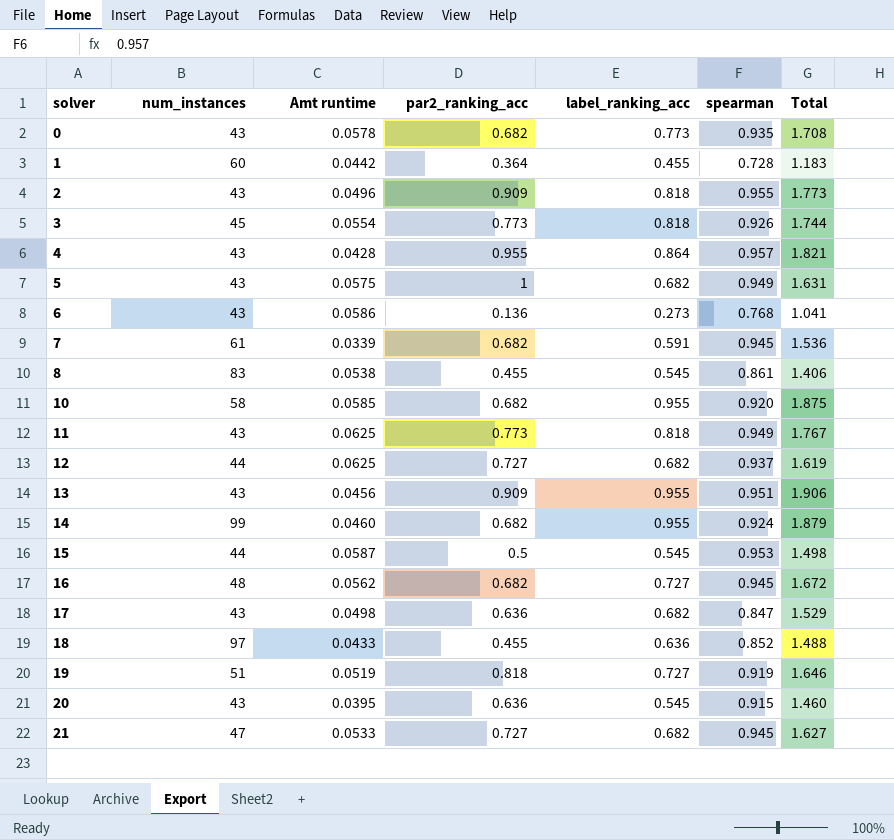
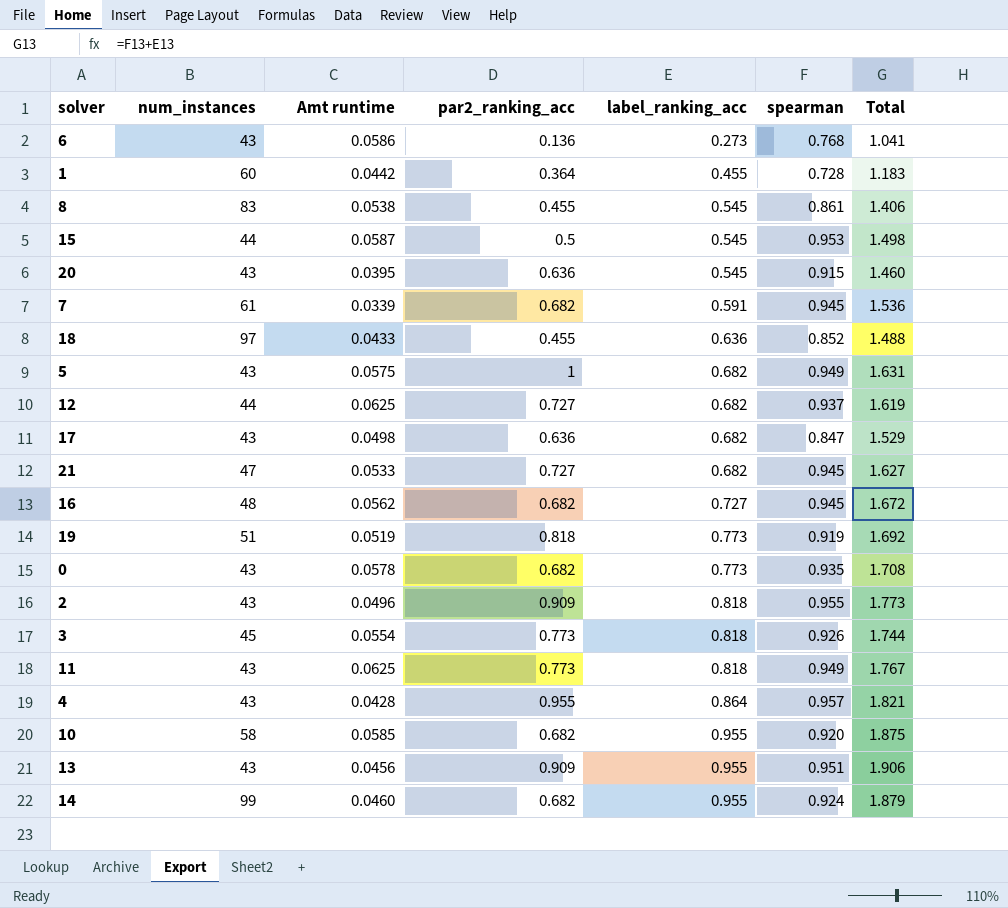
row order: solver ascending -> label_ranking_acc ascending
19 | label_ranking_acc: 0.727 -> 0.773
19 | Total: 1.646 -> 1.692

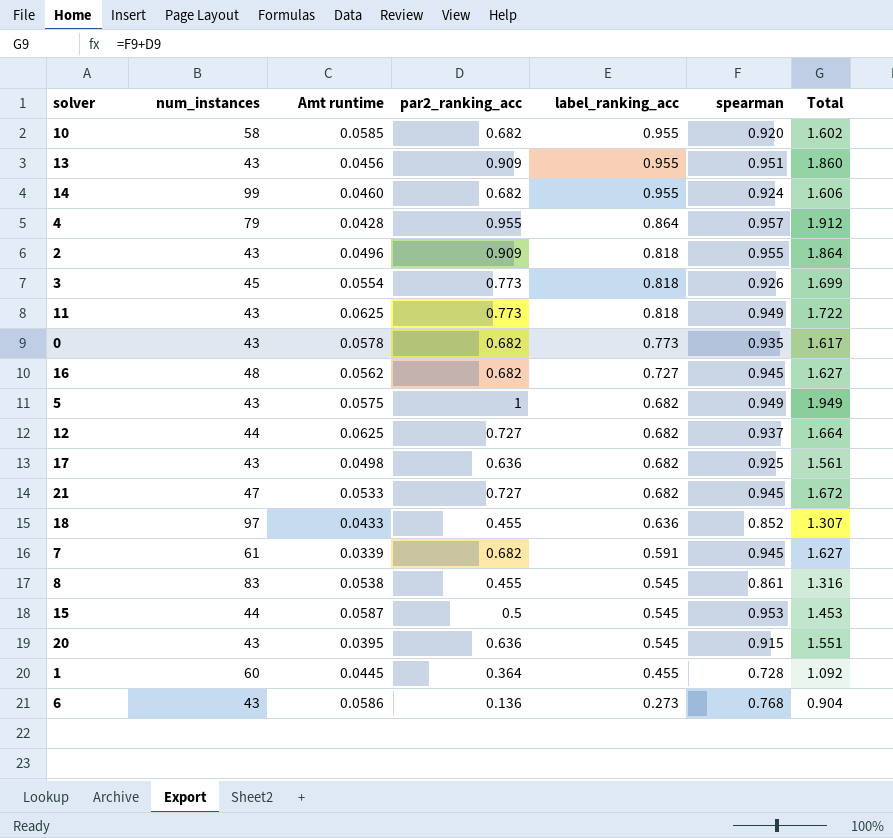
row order: label_ranking_acc ascending -> label_ranking_acc descending
column Total | formula: [label_ranking_acc] + [spearman] -> [par2_ranking_acc] + [spearman]
row 19: 51 | 0.0519 | 0.818 | 0.773 | 0.919 | 1.692 -> none
4 | num_instances: 43 -> 79
17 | spearman: 0.847 -> 0.925
1 | Amt runtime: 0.0442 -> 0.0445

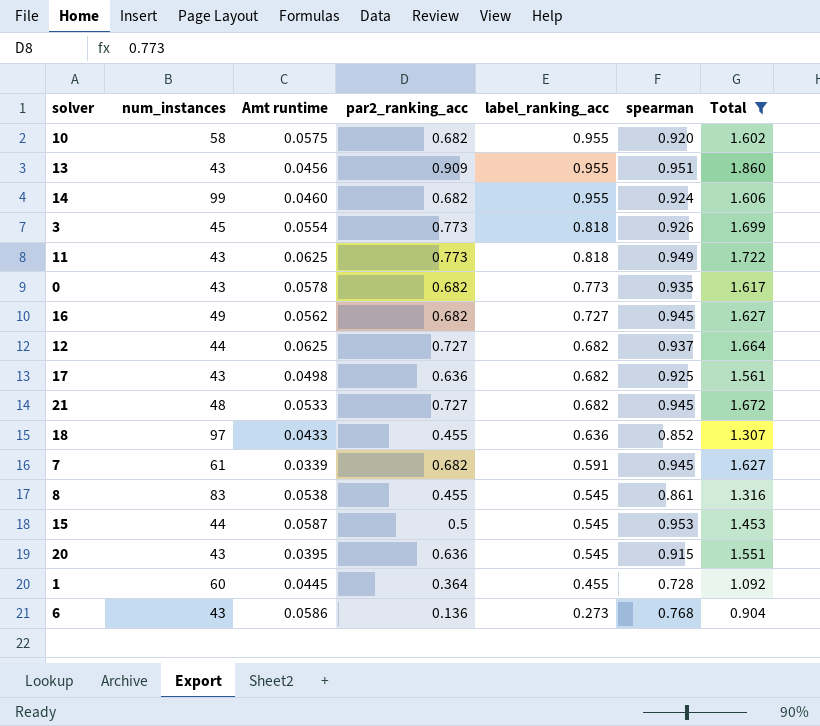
filter: none -> Total <= 1.860
10 | Amt runtime: 0.0585 -> 0.0575
16 | num_instances: 48 -> 49
21 | num_instances: 47 -> 48

